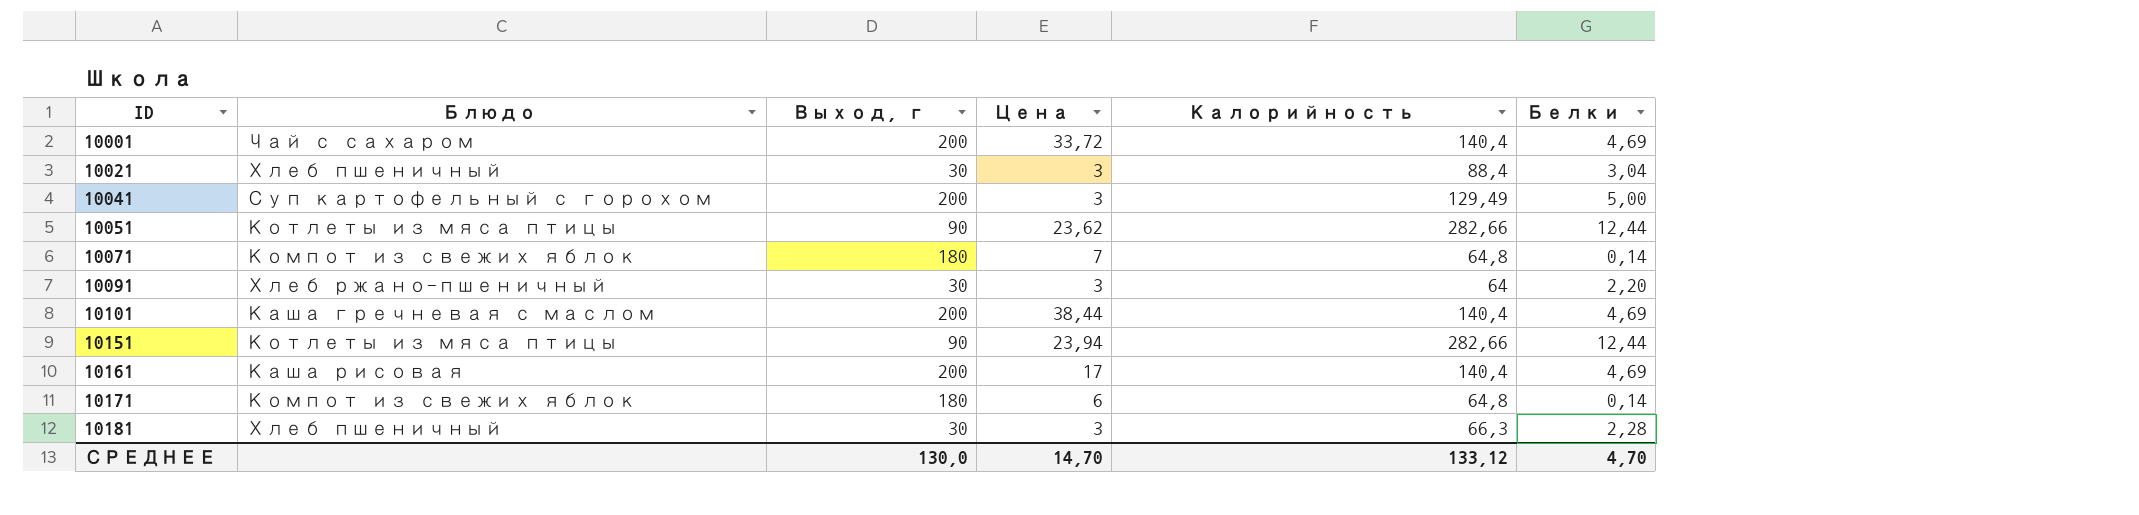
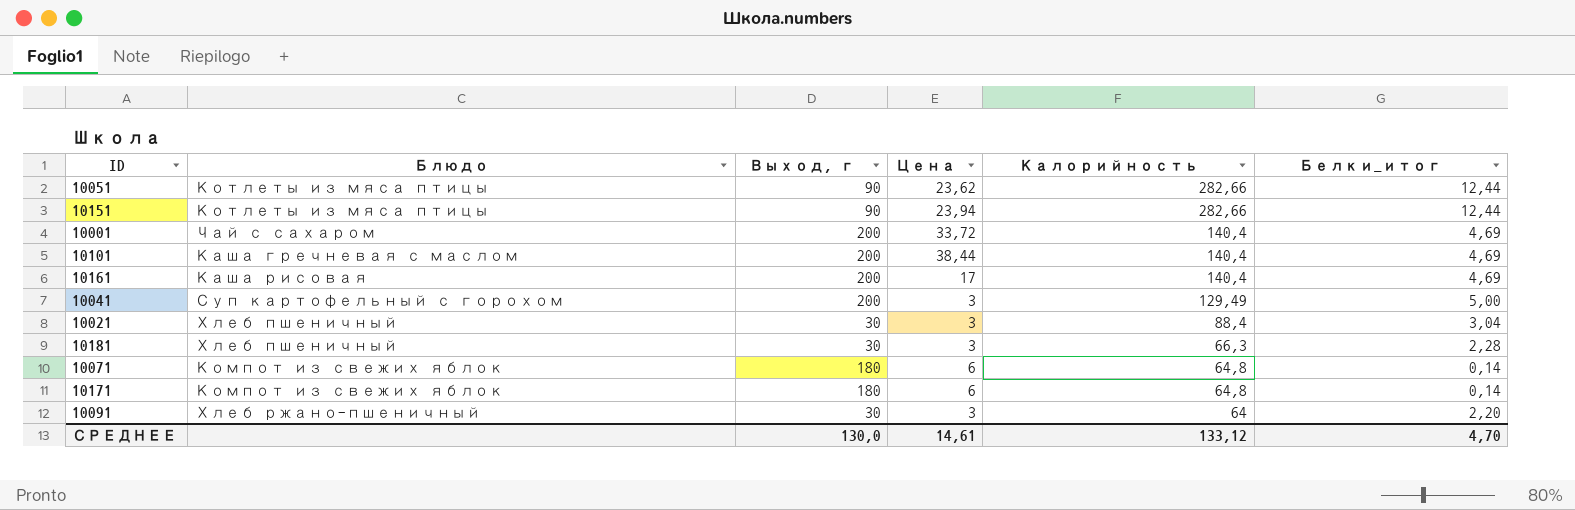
row order: ID ascending -> Калорийность descending
column name: Белки -> Белки_итог
10071 | Цена: 7 -> 6
СРЕДНЕЕ | Цена: 14,70 -> 14,61

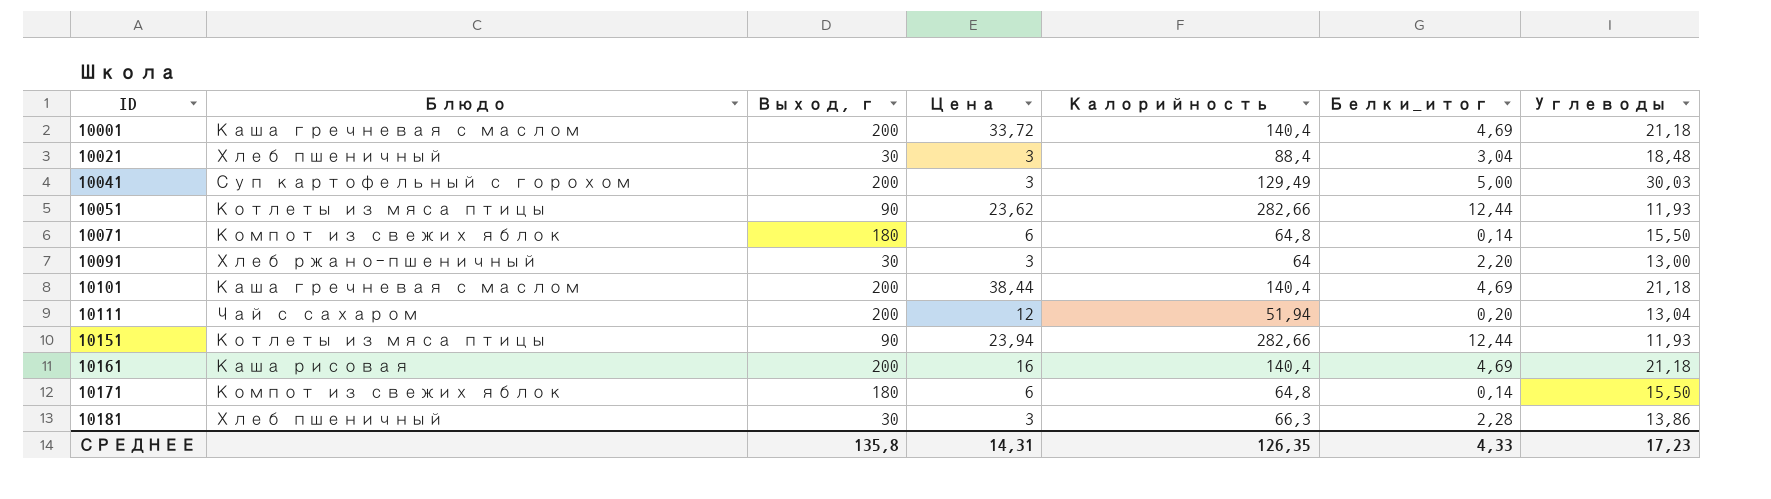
row order: Калорийность descending -> ID ascending
column Углеводы | position: none -> 7
10001 | Блюдо: Чай с сахаром -> Каша гречневая с маслом
row 10111: none -> Чай с сахаром | 200 | 12 | 51,94 | 0,20 | 13,04
10161 | Цена: 17 -> 16
СРЕДНЕЕ | Выход, г: 130,0 -> 135,8
СРЕДНЕЕ | Цена: 14,61 -> 14,31
СРЕДНЕЕ | Калорийность: 133,12 -> 126,35
СРЕДНЕЕ | Белки_итог: 4,70 -> 4,33

